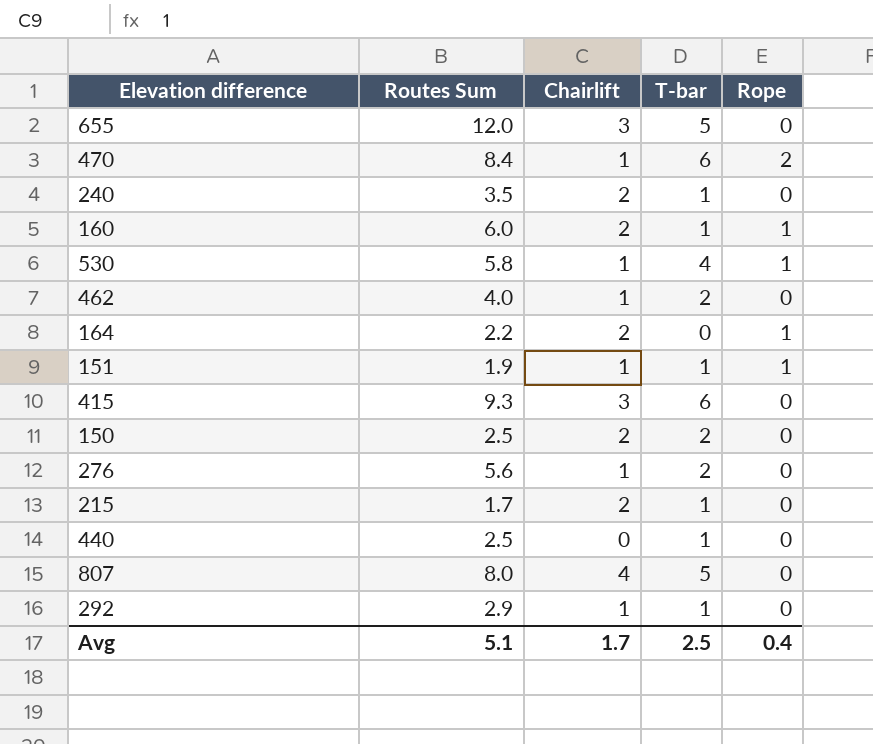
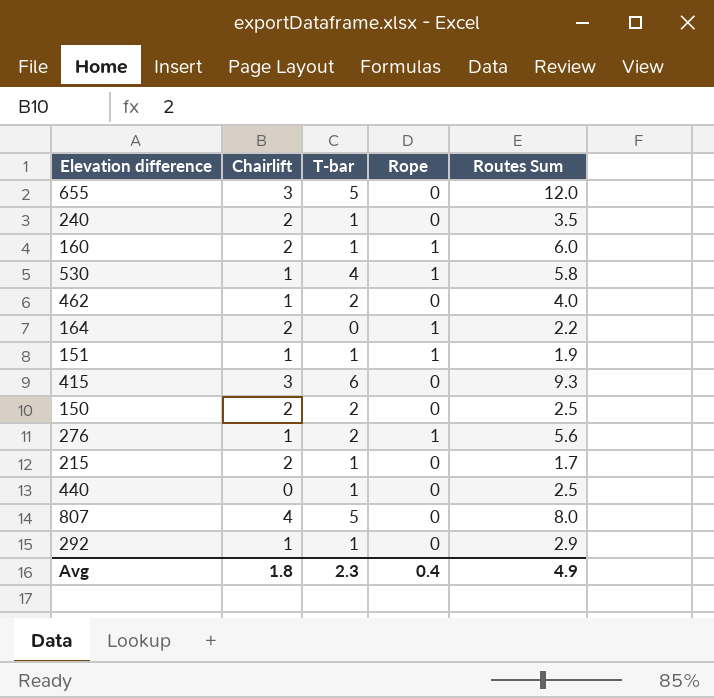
column Routes Sum | position: 2 -> 5
row 470: 8.4 | 1 | 6 | 2 -> none
276 | Rope: 0 -> 1
Avg | Chairlift: 1.7 -> 1.8
Avg | T-bar: 2.5 -> 2.3
Avg | Routes Sum: 5.1 -> 4.9

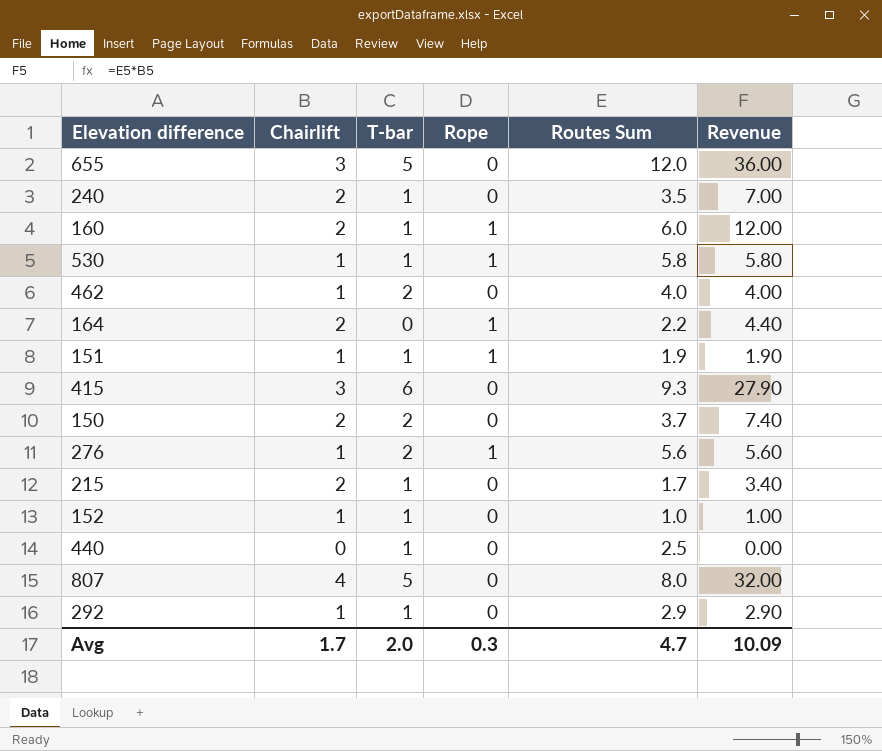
column Revenue | formula: none -> [Chairlift] * [Routes Sum]
530 | T-bar: 4 -> 1
150 | Routes Sum: 2.5 -> 3.7
row 152: none -> 1 | 1 | 0 | 1.0 | 1.00
Avg | Chairlift: 1.8 -> 1.7
Avg | T-bar: 2.3 -> 2.0
Avg | Rope: 0.4 -> 0.3
Avg | Routes Sum: 4.9 -> 4.7

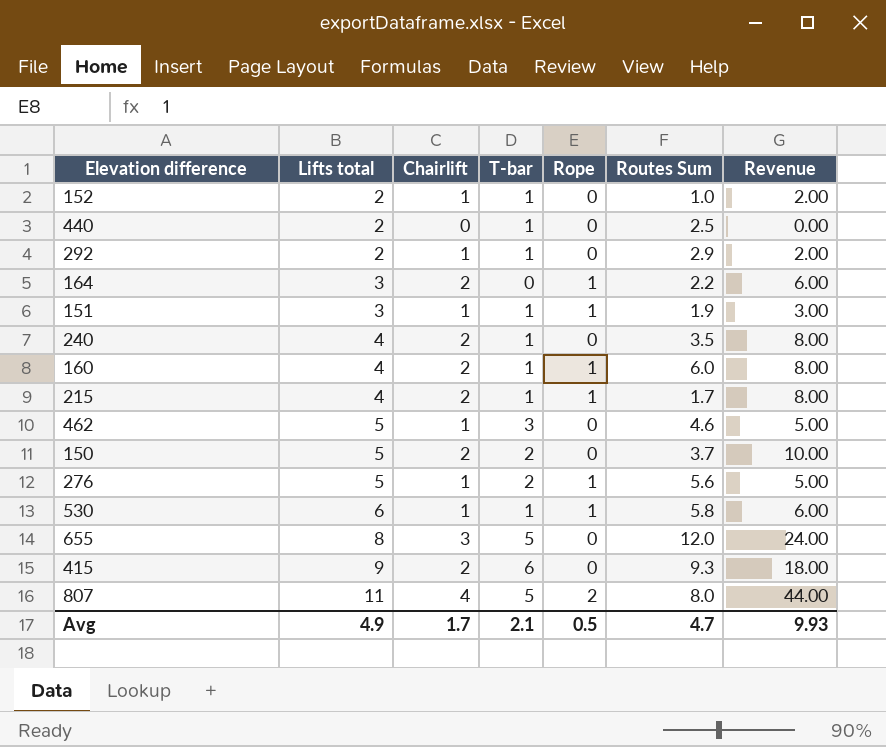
row order: none -> Lifts total ascending
column Lifts total | position: none -> 2
column Revenue | formula: [Chairlift] * [Routes Sum] -> [Lifts total] * [Chairlift]
215 | Rope: 0 -> 1
462 | T-bar: 2 -> 3
462 | Routes Sum: 4.0 -> 4.6
415 | Chairlift: 3 -> 2
807 | Rope: 0 -> 2
Avg | T-bar: 2.0 -> 2.1
Avg | Rope: 0.3 -> 0.5
Avg | Revenue: 10.09 -> 9.93

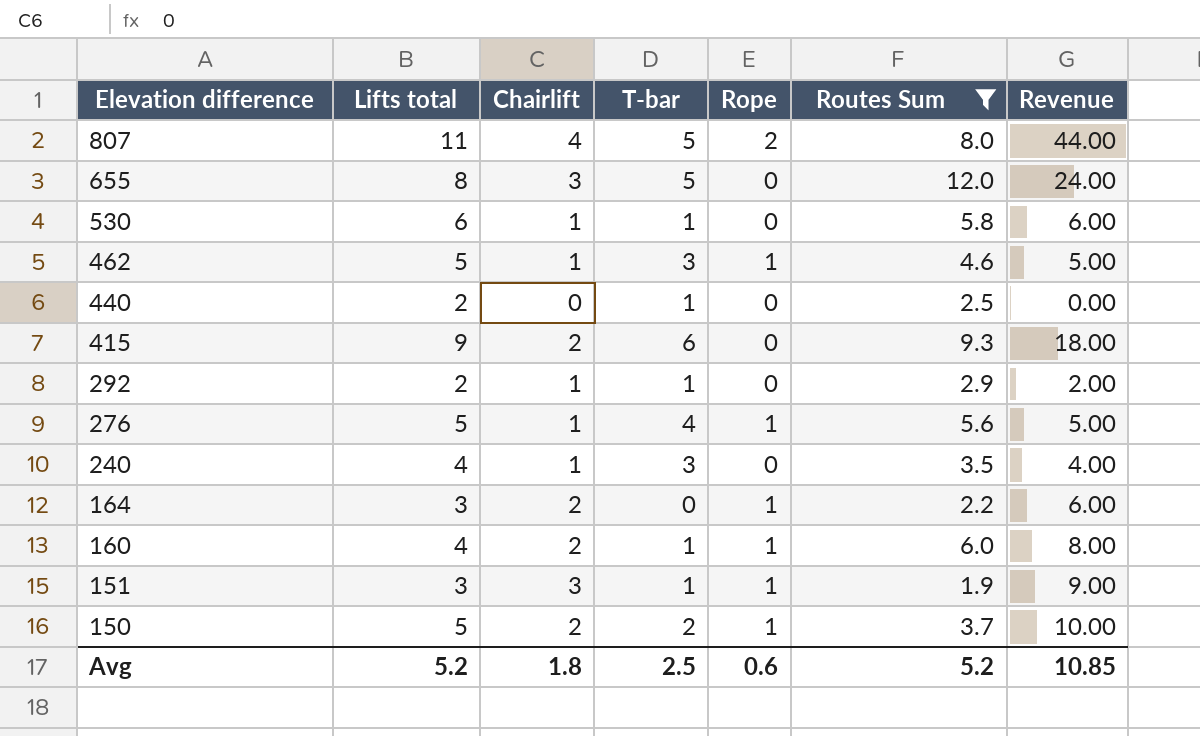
filter: none -> Routes Sum >= 1.9
row order: Lifts total ascending -> Elevation difference descending
530 | Rope: 1 -> 0
462 | Rope: 0 -> 1
276 | T-bar: 2 -> 4
240 | Chairlift: 2 -> 1
240 | T-bar: 1 -> 3
240 | Revenue: 8.00 -> 4.00
151 | Chairlift: 1 -> 3
151 | Revenue: 3.00 -> 9.00
150 | Rope: 0 -> 1
Avg | Lifts total: 4.9 -> 5.2
Avg | Chairlift: 1.7 -> 1.8
Avg | T-bar: 2.1 -> 2.5
Avg | Rope: 0.5 -> 0.6
Avg | Routes Sum: 4.7 -> 5.2
Avg | Revenue: 9.93 -> 10.85

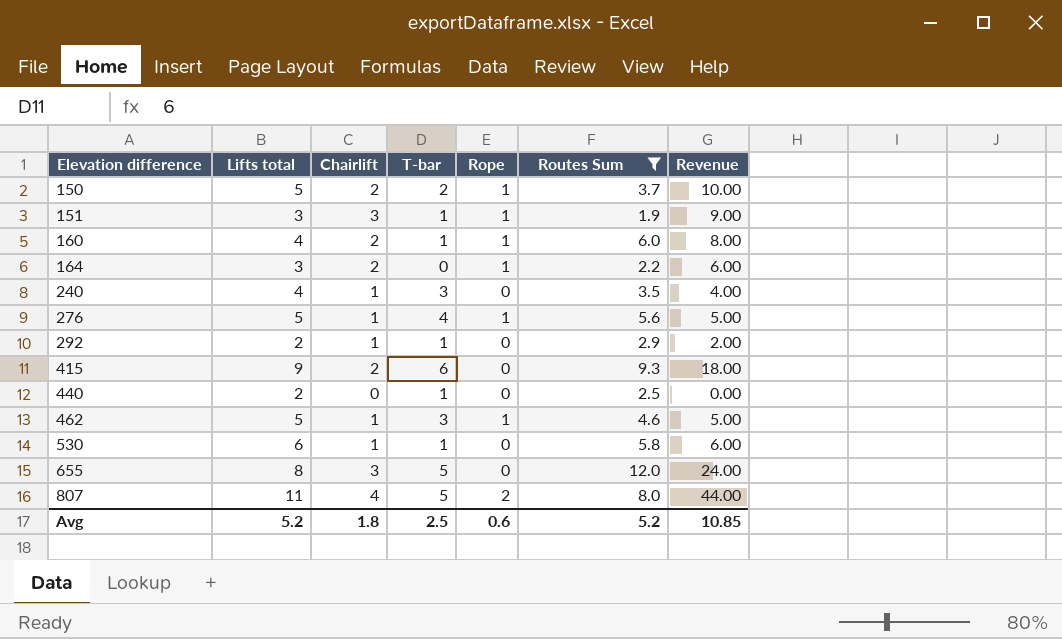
row order: Elevation difference descending -> Elevation difference ascending

